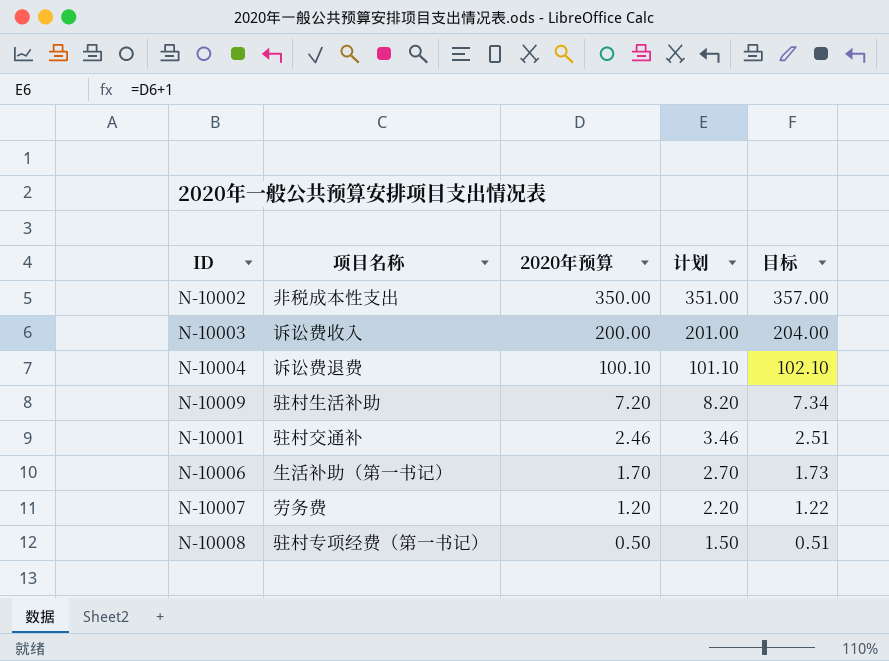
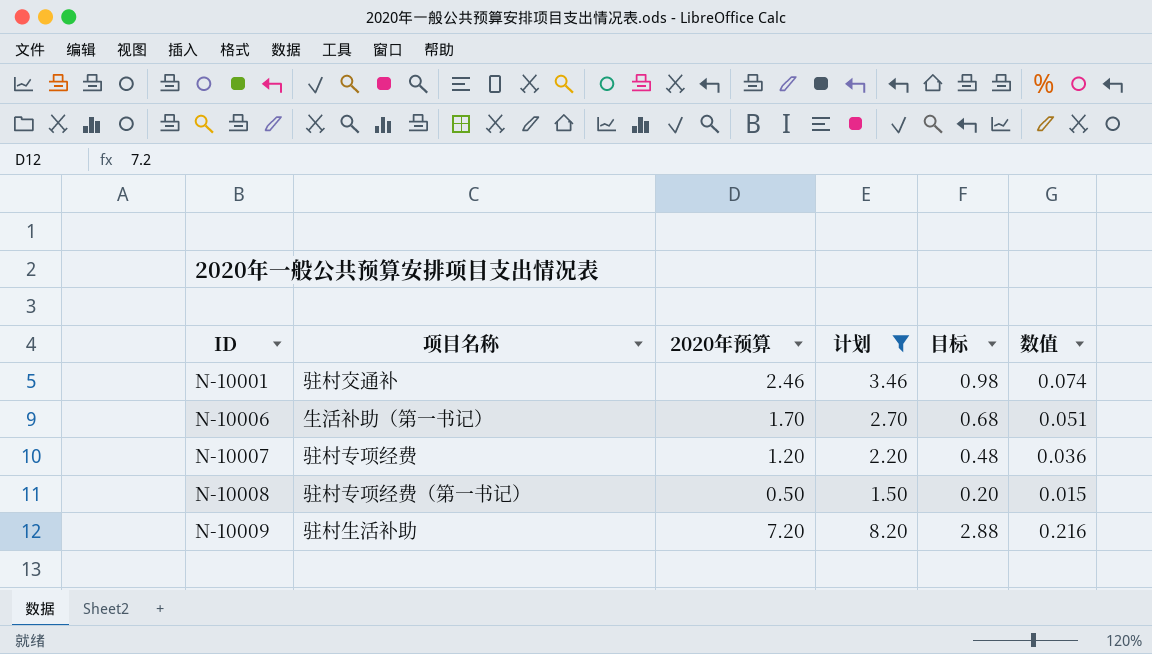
filter: none -> 计划 <= 8.20
row order: 2020年预算 descending -> ID ascending
column 目标 | formula: [2020年预算] * 1.02 -> [2020年预算] * 0.4
column 数值 | formula: none -> [2020年预算] * 0.03
N-10007 | 项目名称: 劳务费 -> 驻村专项经费

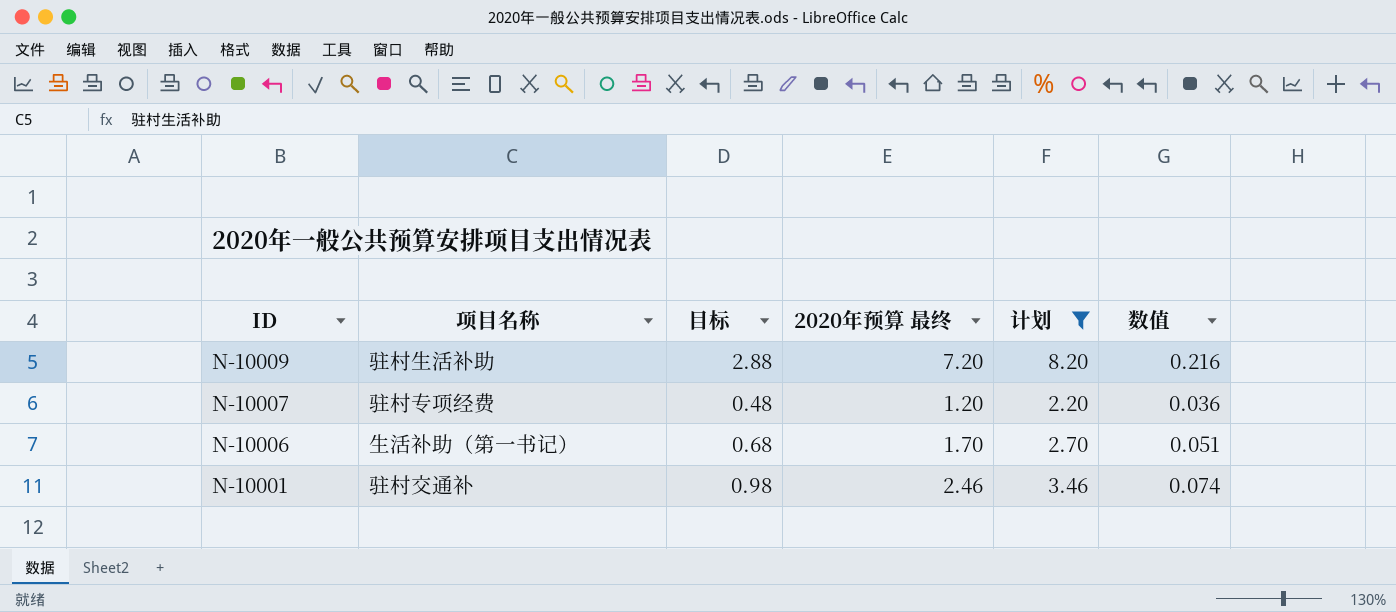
row order: ID ascending -> ID descending
column 目标 | position: 5 -> 3
column name: 2020年预算 -> 2020年预算 最终
row N-10008: 驻村专项经费（第一书记） | 0.50 | 1.50 | 0.20 | 0.015 -> none

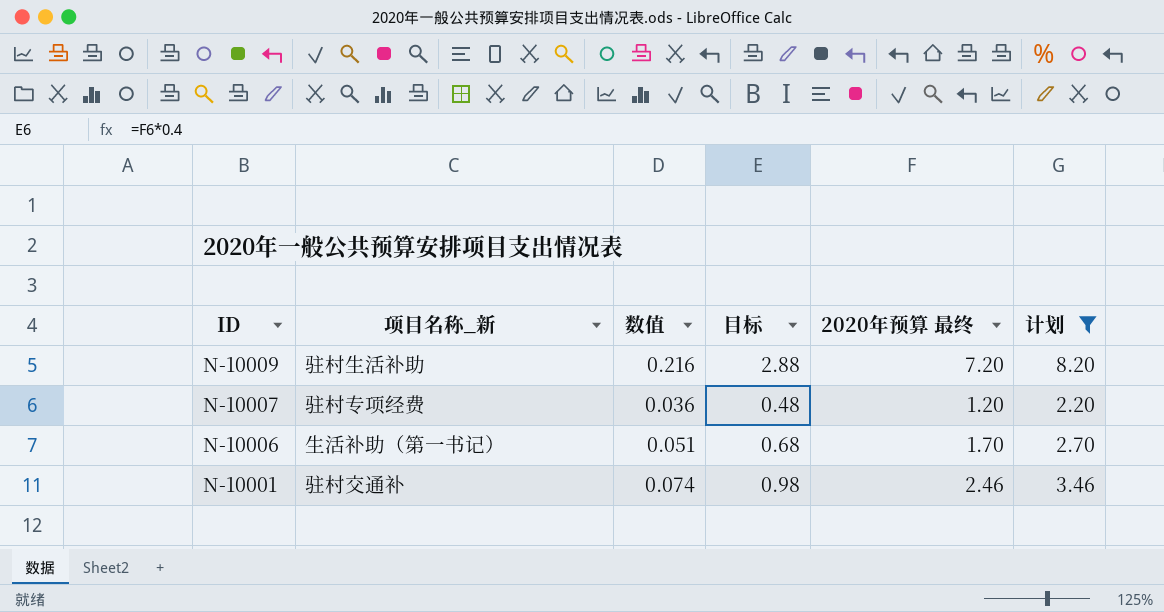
column name: 项目名称 -> 项目名称_新
column 数值 | position: 6 -> 3

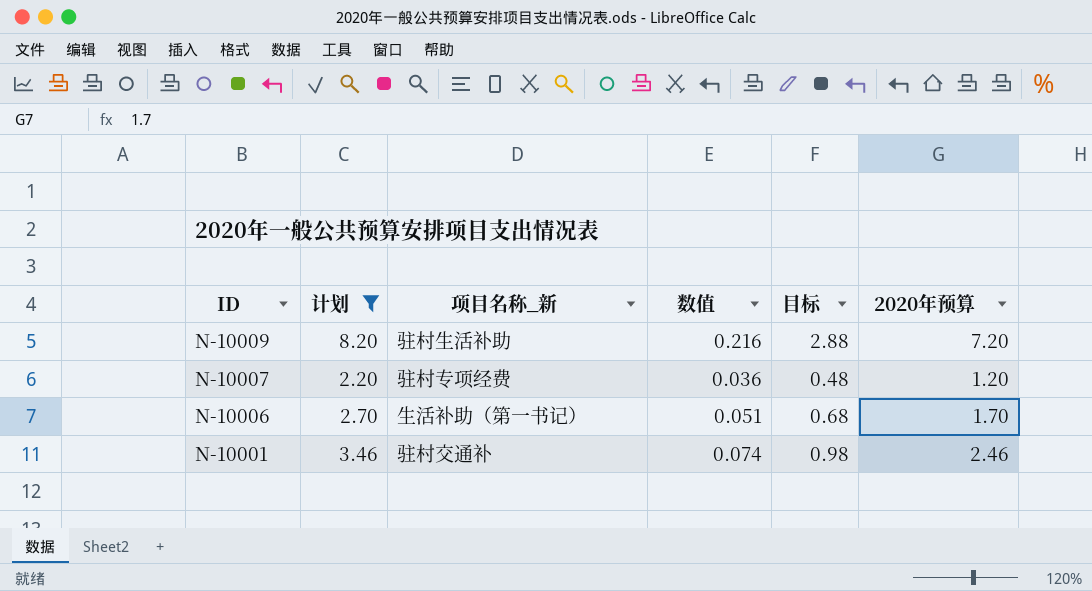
column 计划 | position: 6 -> 2
column name: 2020年预算 最终 -> 2020年预算

